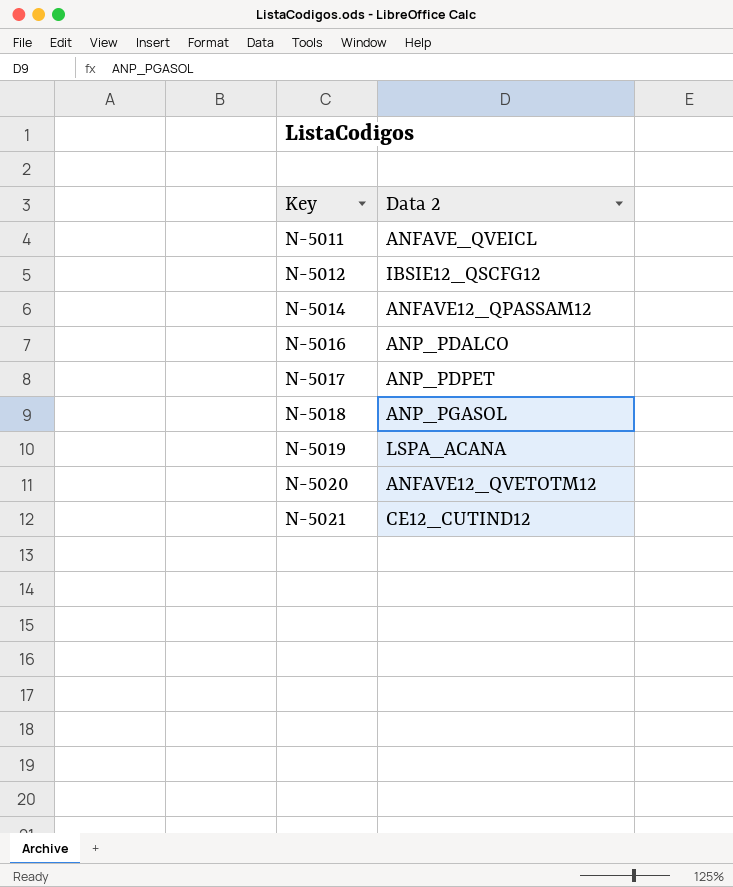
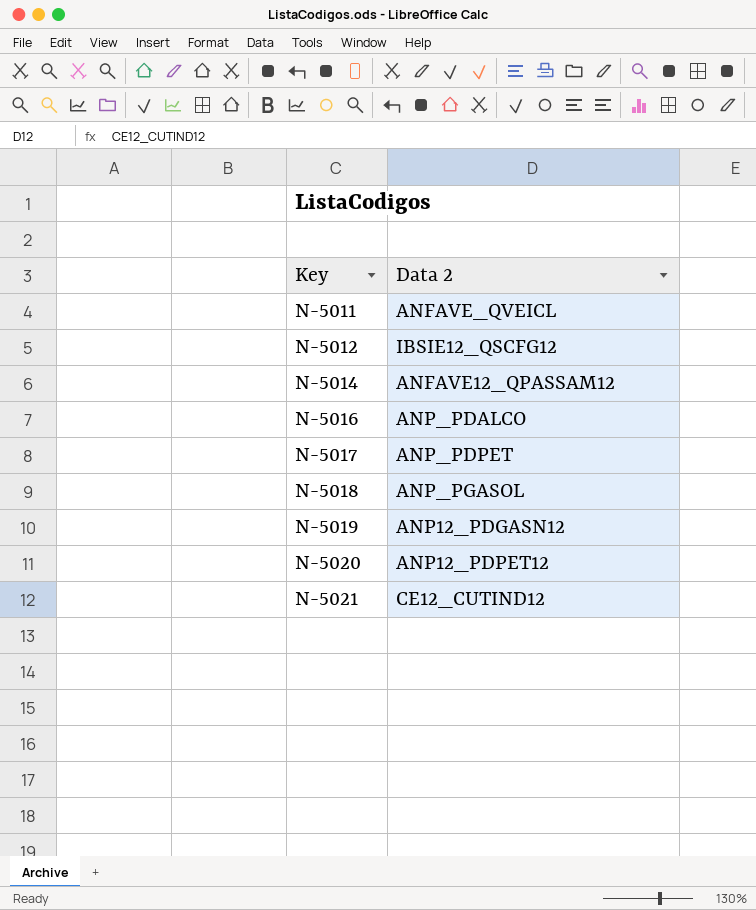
N-5019 | Data 2: LSPA_ACANA -> ANP12_PDGASN12
N-5020 | Data 2: ANFAVE12_QVETOTM12 -> ANP12_PDPET12

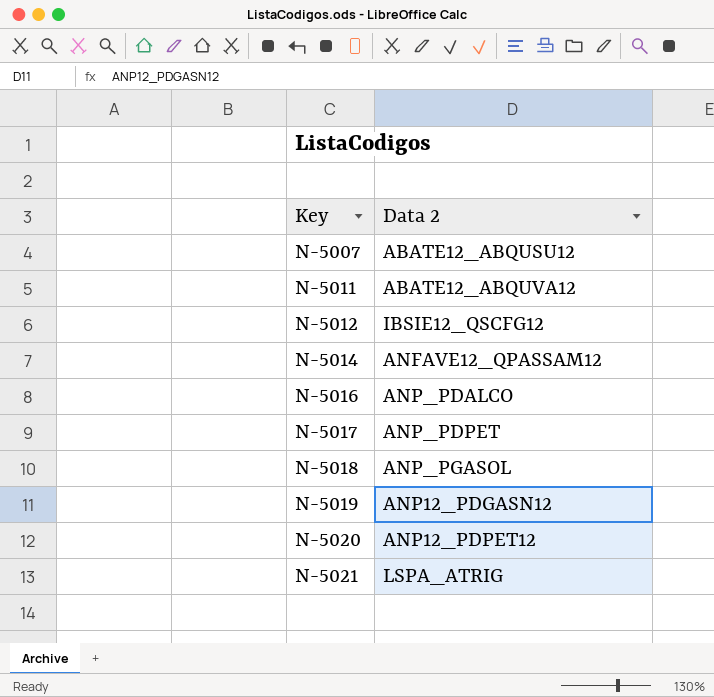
row N-5007: none -> ABATE12_ABQUSU12
N-5011 | Data 2: ANFAVE_QVEICL -> ABATE12_ABQUVA12
N-5021 | Data 2: CE12_CUTIND12 -> LSPA_ATRIG

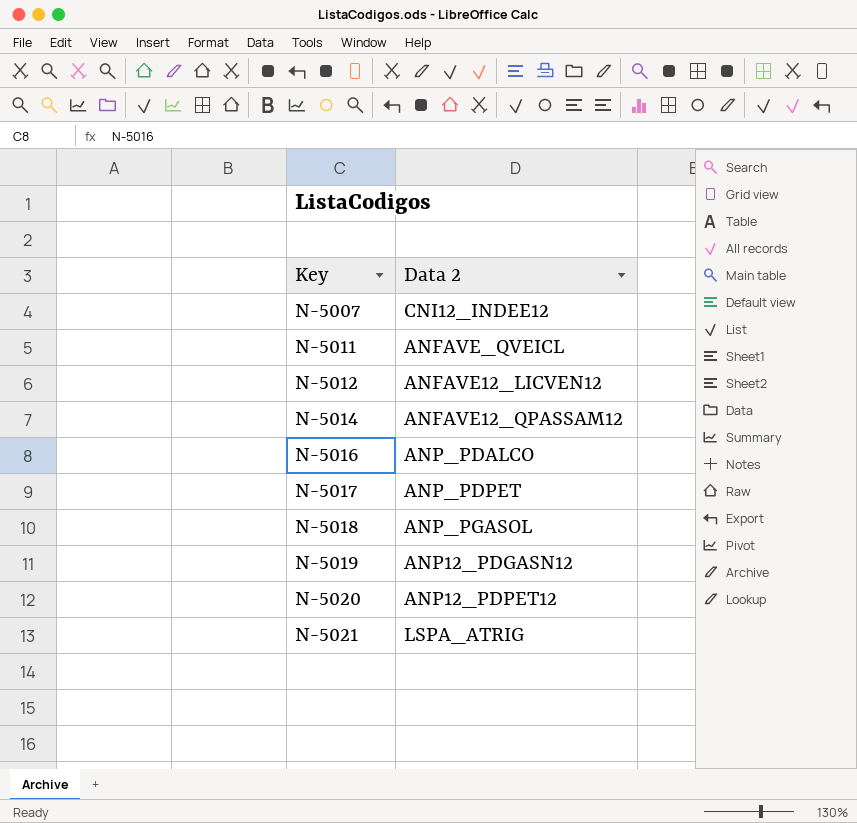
N-5007 | Data 2: ABATE12_ABQUSU12 -> CNI12_INDEE12
N-5011 | Data 2: ABATE12_ABQUVA12 -> ANFAVE_QVEICL
N-5012 | Data 2: IBSIE12_QSCFG12 -> ANFAVE12_LICVEN12

